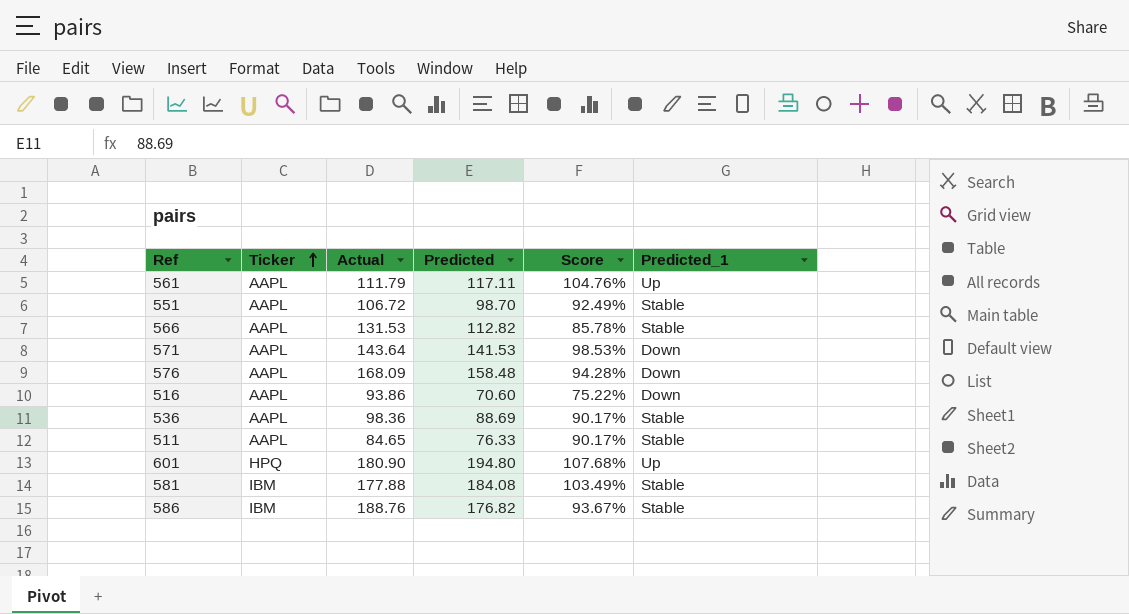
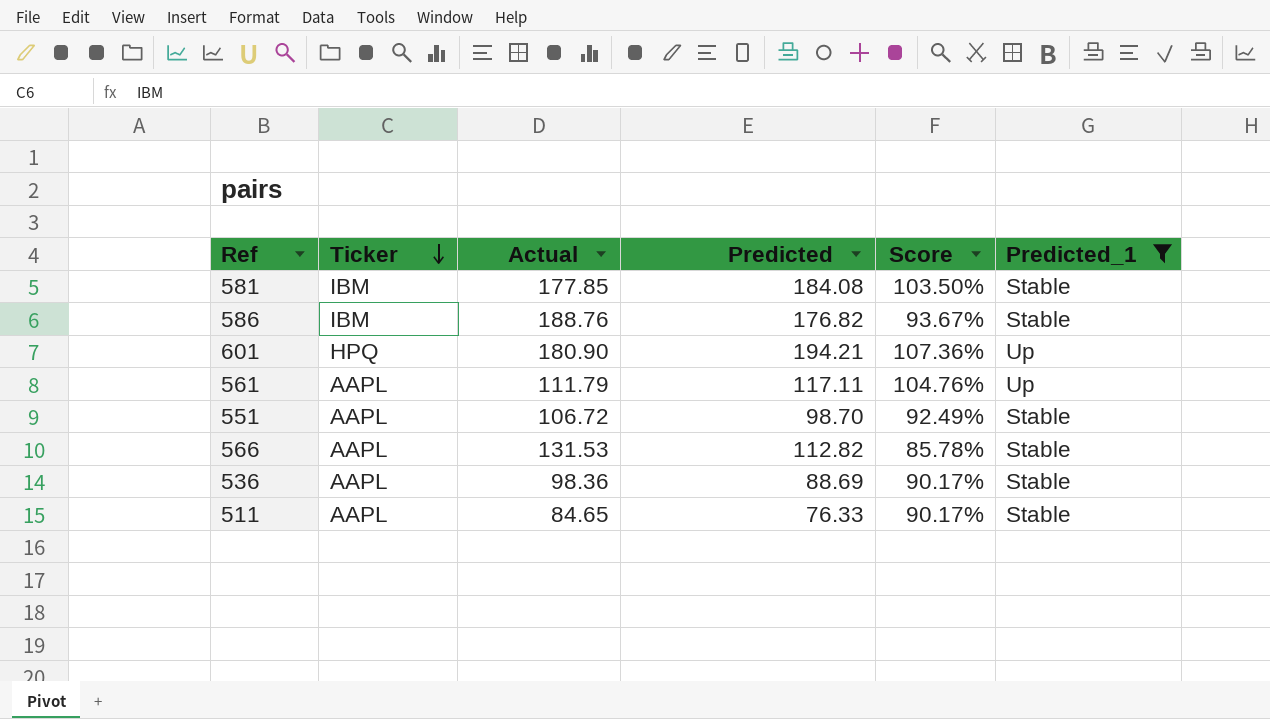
filter: none -> Predicted_1 != Down
row order: Ticker ascending -> Ticker descending
581 | Actual: 177.88 -> 177.85
581 | Score: 103.49% -> 103.50%
601 | Predicted: 194.80 -> 194.21
601 | Score: 107.68% -> 107.36%

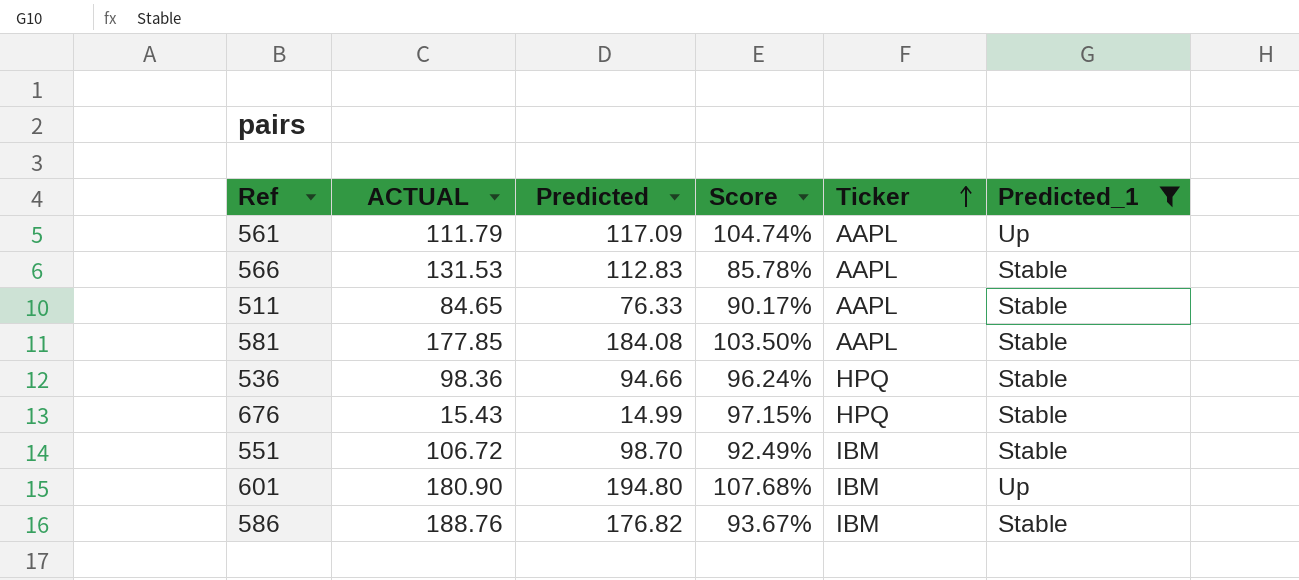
row order: Ticker descending -> Ticker ascending
column name: Actual -> ACTUAL
column Ticker | position: 2 -> 5
561 | Predicted: 117.11 -> 117.09
561 | Score: 104.76% -> 104.74%
566 | Predicted: 112.82 -> 112.83
581 | Ticker: IBM -> AAPL
536 | Predicted: 88.69 -> 94.66
536 | Score: 90.17% -> 96.24%
536 | Ticker: AAPL -> HPQ
row 676: none -> 15.43 | 14.99 | 97.15% | HPQ | Stable
551 | Ticker: AAPL -> IBM
601 | Predicted: 194.21 -> 194.80
601 | Score: 107.36% -> 107.68%
601 | Ticker: HPQ -> IBM

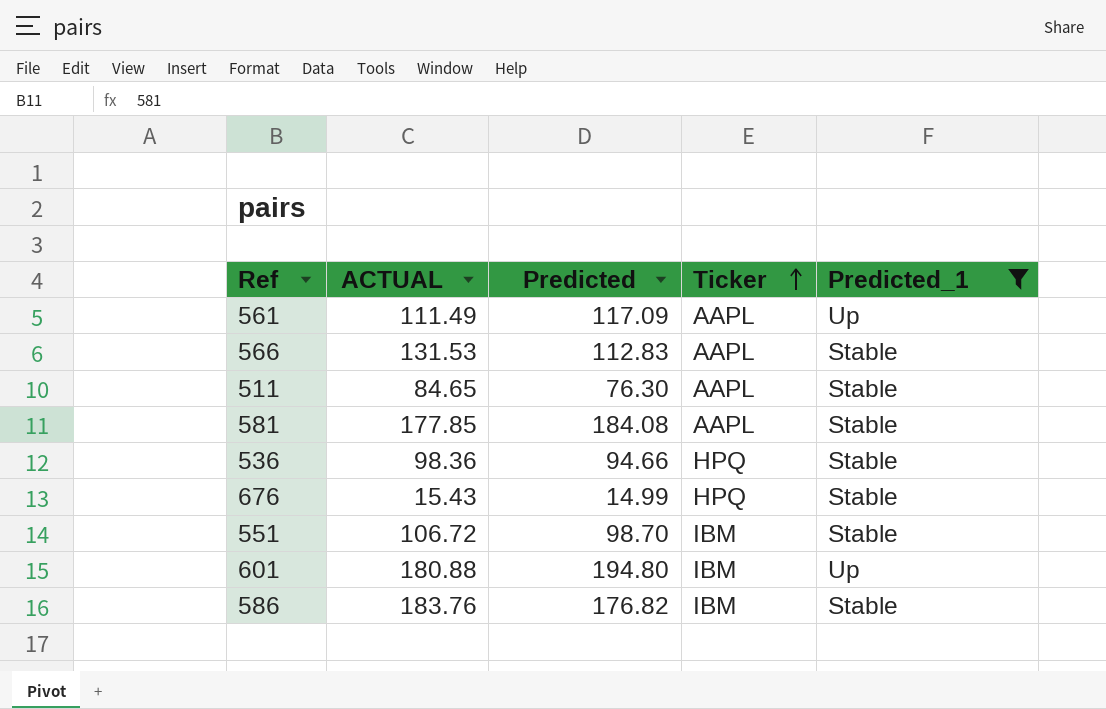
column Score | formula: [Predicted] / [ACTUAL] -> none
561 | ACTUAL: 111.79 -> 111.49
511 | Predicted: 76.33 -> 76.30
601 | ACTUAL: 180.90 -> 180.88
586 | ACTUAL: 188.76 -> 183.76

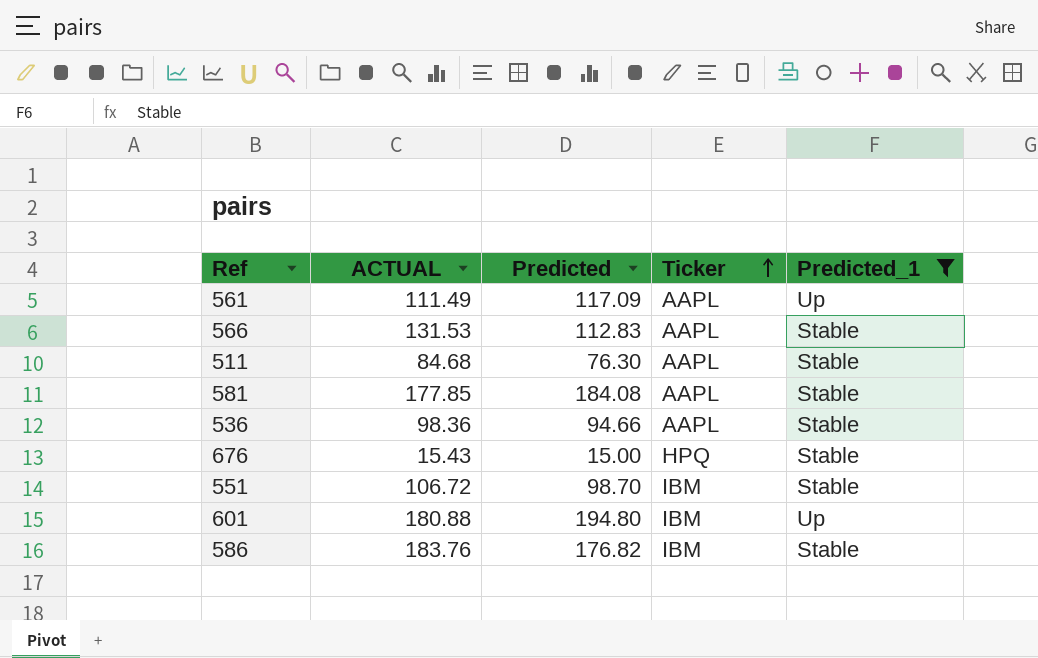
511 | ACTUAL: 84.65 -> 84.68
536 | Ticker: HPQ -> AAPL
676 | Predicted: 14.99 -> 15.00

